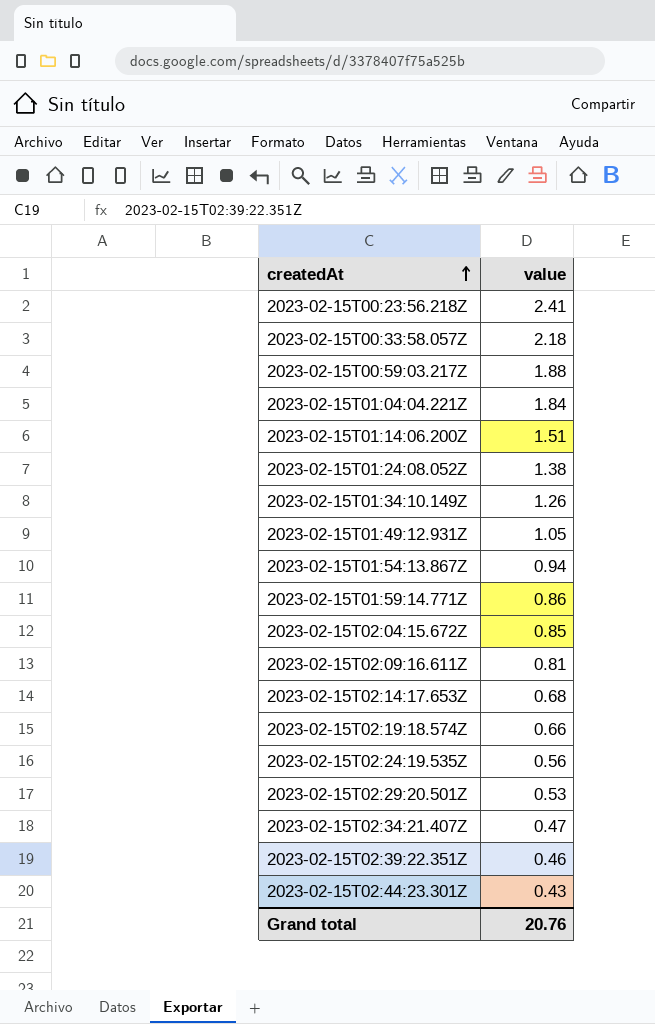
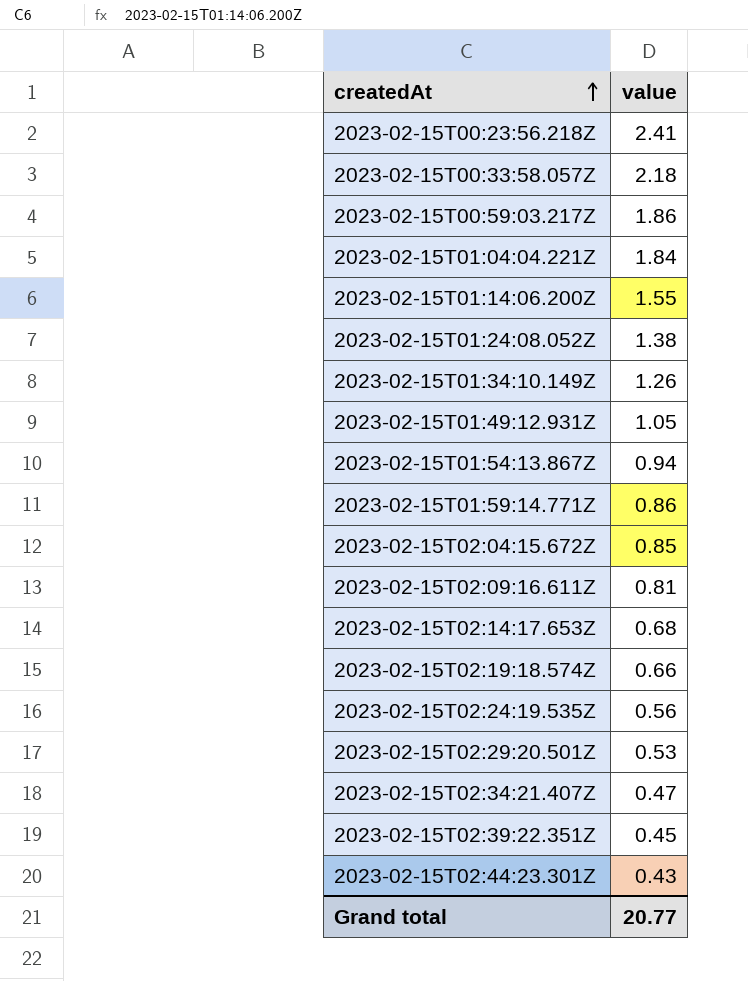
2023-02-15T00:59:03.217Z | value: 1.88 -> 1.86
2023-02-15T01:14:06.200Z | value: 1.51 -> 1.55
2023-02-15T02:39:22.351Z | value: 0.46 -> 0.45
Grand total | value: 20.76 -> 20.77

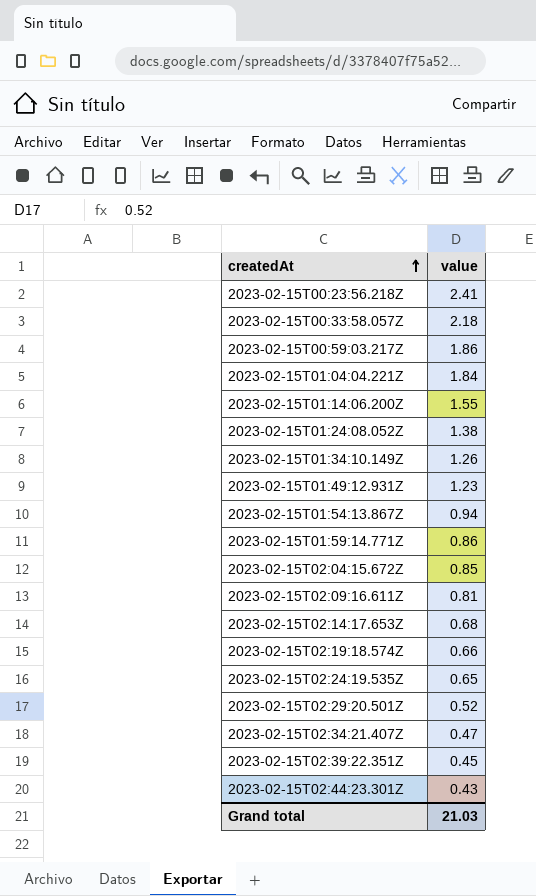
2023-02-15T01:49:12.931Z | value: 1.05 -> 1.23
2023-02-15T02:24:19.535Z | value: 0.56 -> 0.65
2023-02-15T02:29:20.501Z | value: 0.53 -> 0.52
Grand total | value: 20.77 -> 21.03

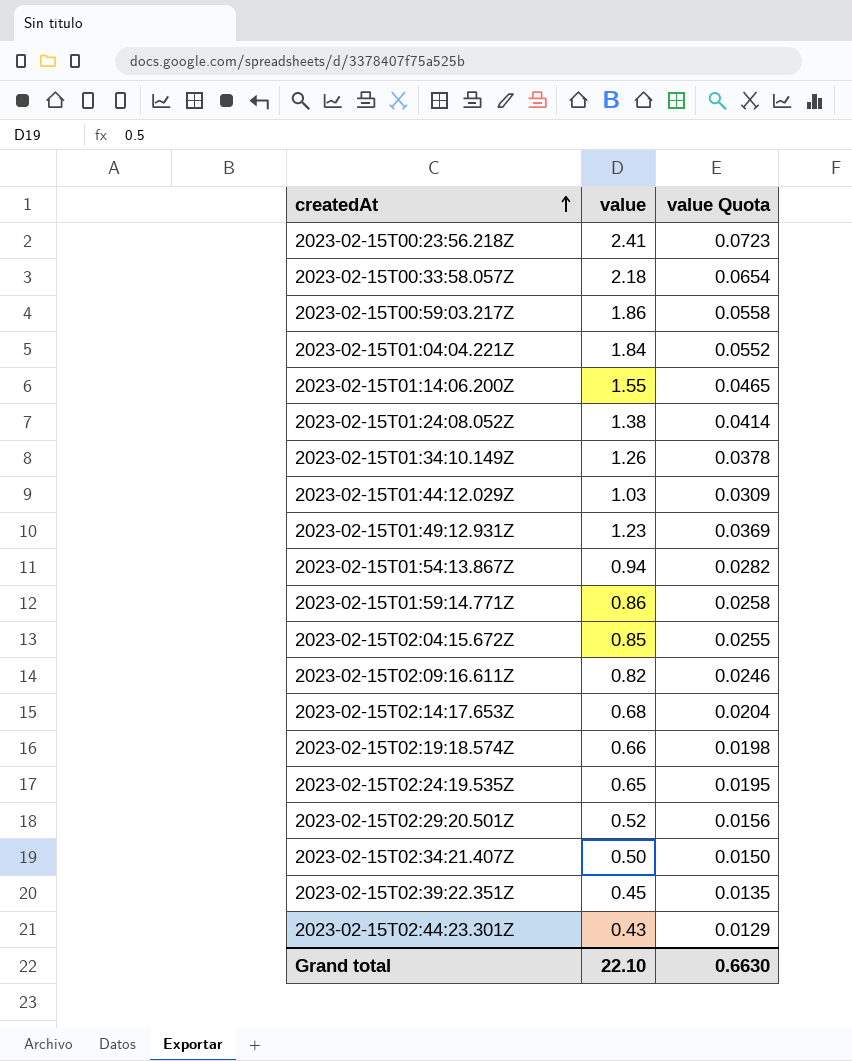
column value Quota | formula: none -> [value] * 0.03
row 2023-02-15T01:44:12.029Z: none -> 1.03 | 0.0309
2023-02-15T02:09:16.611Z | value: 0.81 -> 0.82
2023-02-15T02:34:21.407Z | value: 0.47 -> 0.50
Grand total | value: 21.03 -> 22.10

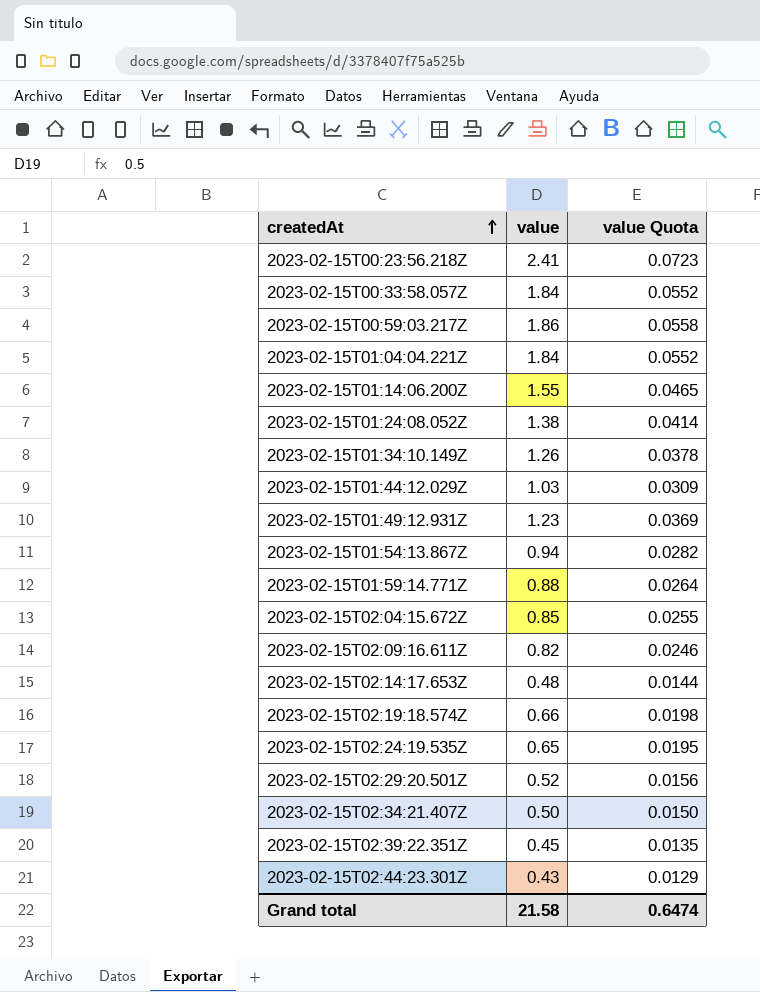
2023-02-15T00:33:58.057Z | value: 2.18 -> 1.84
2023-02-15T00:33:58.057Z | value Quota: 0.0654 -> 0.0552
2023-02-15T01:59:14.771Z | value: 0.86 -> 0.88
2023-02-15T01:59:14.771Z | value Quota: 0.0258 -> 0.0264
2023-02-15T02:14:17.653Z | value: 0.68 -> 0.48
2023-02-15T02:14:17.653Z | value Quota: 0.0204 -> 0.0144
Grand total | value: 22.10 -> 21.58
Grand total | value Quota: 0.6630 -> 0.6474

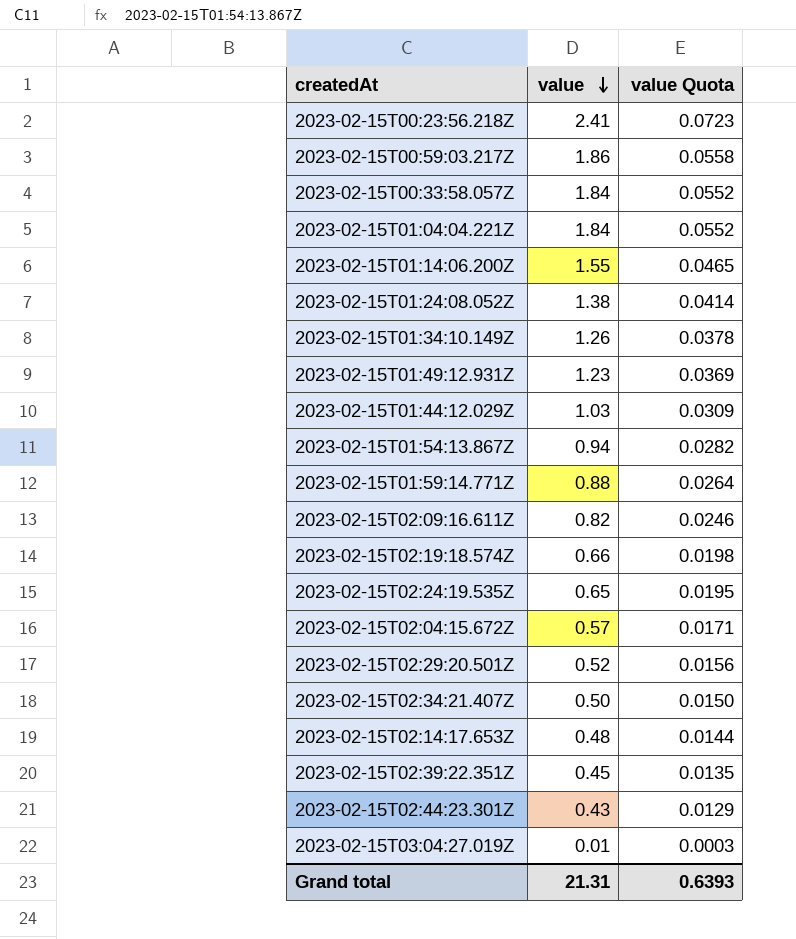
row order: createdAt ascending -> value descending
2023-02-15T02:04:15.672Z | value: 0.85 -> 0.57
2023-02-15T02:04:15.672Z | value Quota: 0.0255 -> 0.0171
row 2023-02-15T03:04:27.019Z: none -> 0.01 | 0.0003
Grand total | value: 21.58 -> 21.31
Grand total | value Quota: 0.6474 -> 0.6393

